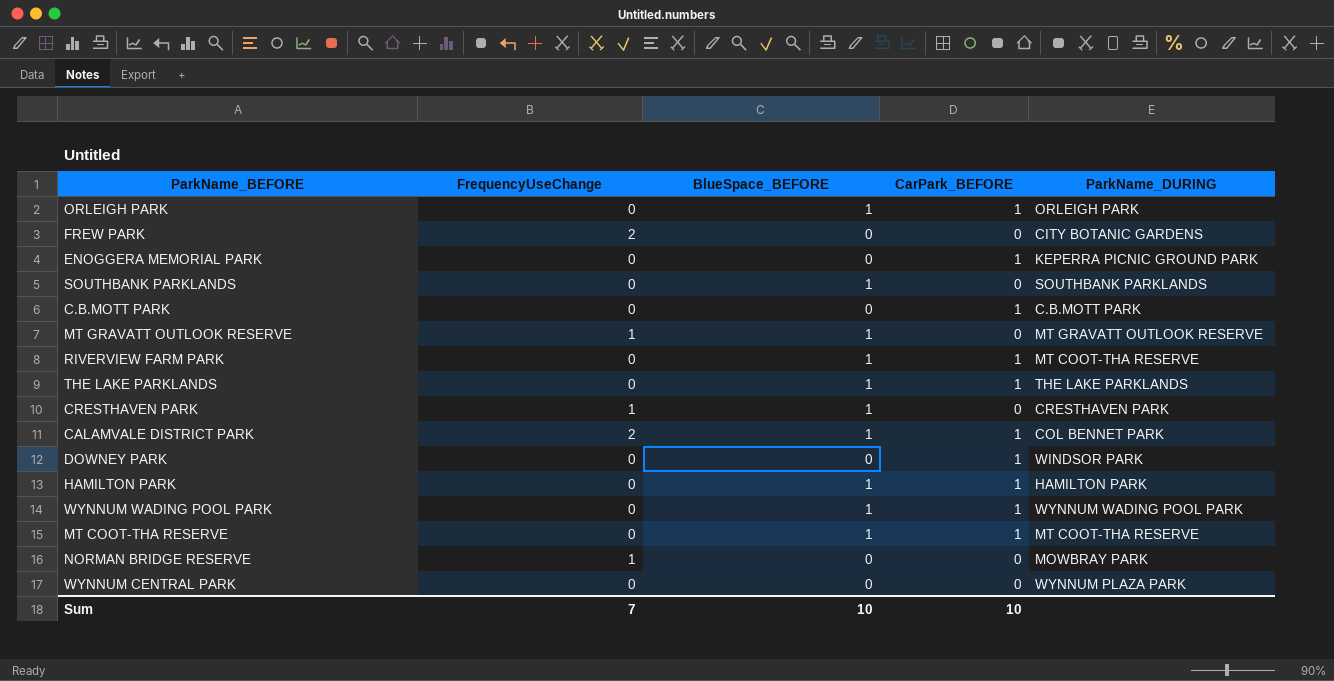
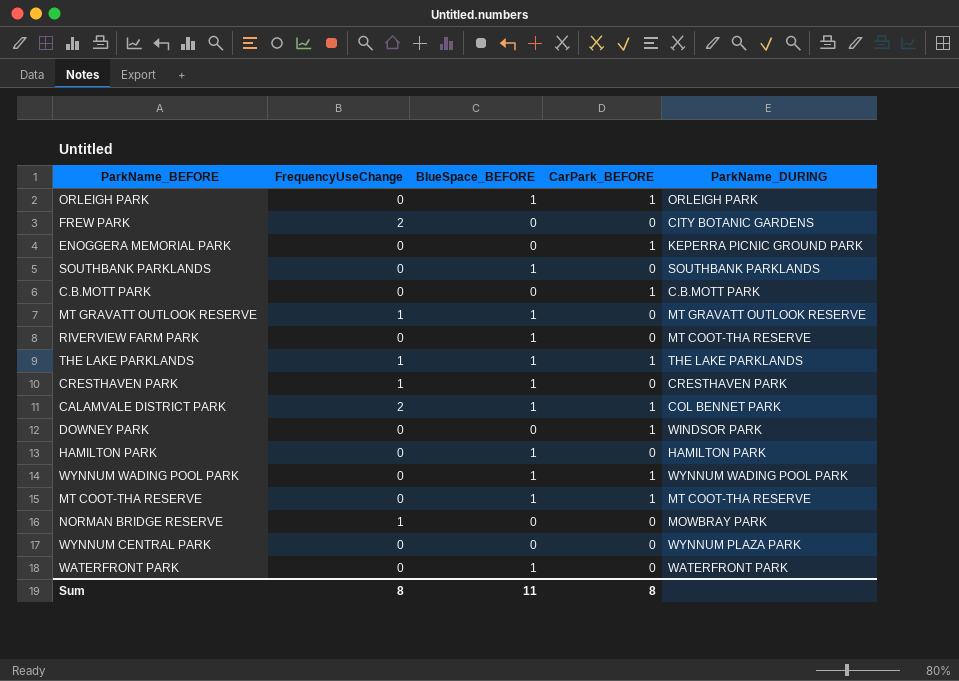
RIVERVIEW FARM PARK | CarPark_BEFORE: 1 -> 0
THE LAKE PARKLANDS | FrequencyUseChange: 0 -> 1
HAMILTON PARK | CarPark_BEFORE: 1 -> 0
row WATERFRONT PARK: none -> 0 | 1 | 0 | WATERFRONT PARK
Sum | FrequencyUseChange: 7 -> 8
Sum | BlueSpace_BEFORE: 10 -> 11
Sum | CarPark_BEFORE: 10 -> 8

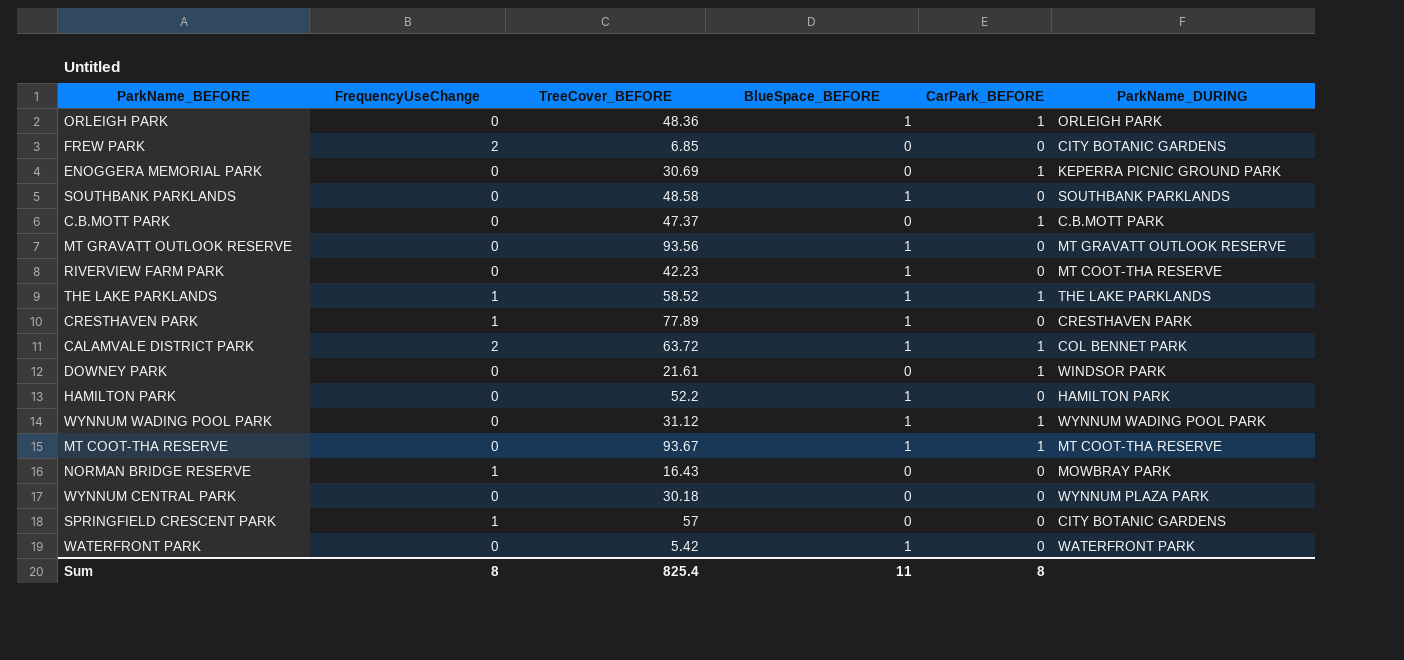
column TreeCover_BEFORE | position: none -> 3
MT GRAVATT OUTLOOK RESERVE | FrequencyUseChange: 1 -> 0
row SPRINGFIELD CRESCENT PARK: none -> 1 | 57 | 0 | 0 | CITY BOTANIC GARDENS

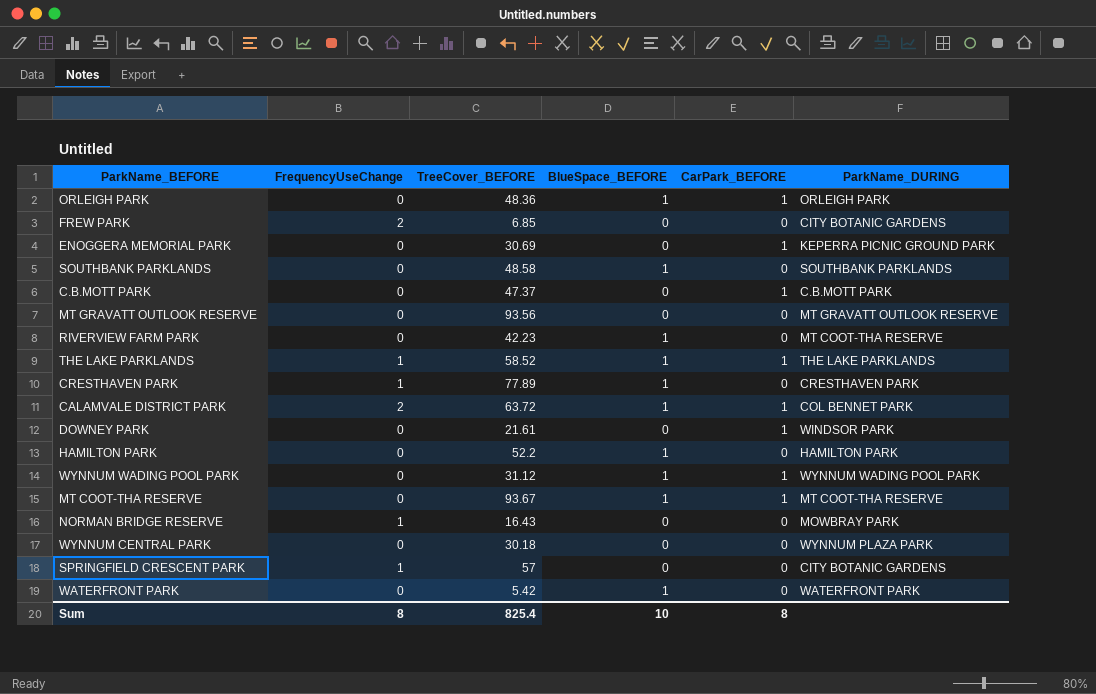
MT GRAVATT OUTLOOK RESERVE | BlueSpace_BEFORE: 1 -> 0
Sum | BlueSpace_BEFORE: 11 -> 10

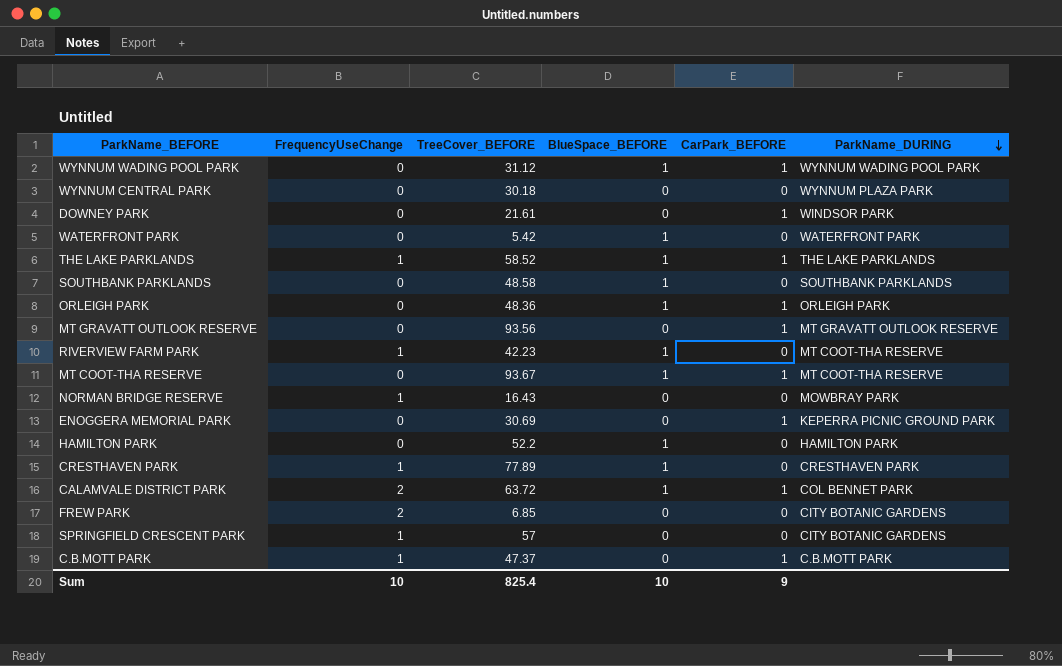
row order: none -> ParkName_DURING descending
MT GRAVATT OUTLOOK RESERVE | CarPark_BEFORE: 0 -> 1
RIVERVIEW FARM PARK | FrequencyUseChange: 0 -> 1
C.B.MOTT PARK | FrequencyUseChange: 0 -> 1
Sum | FrequencyUseChange: 8 -> 10
Sum | CarPark_BEFORE: 8 -> 9

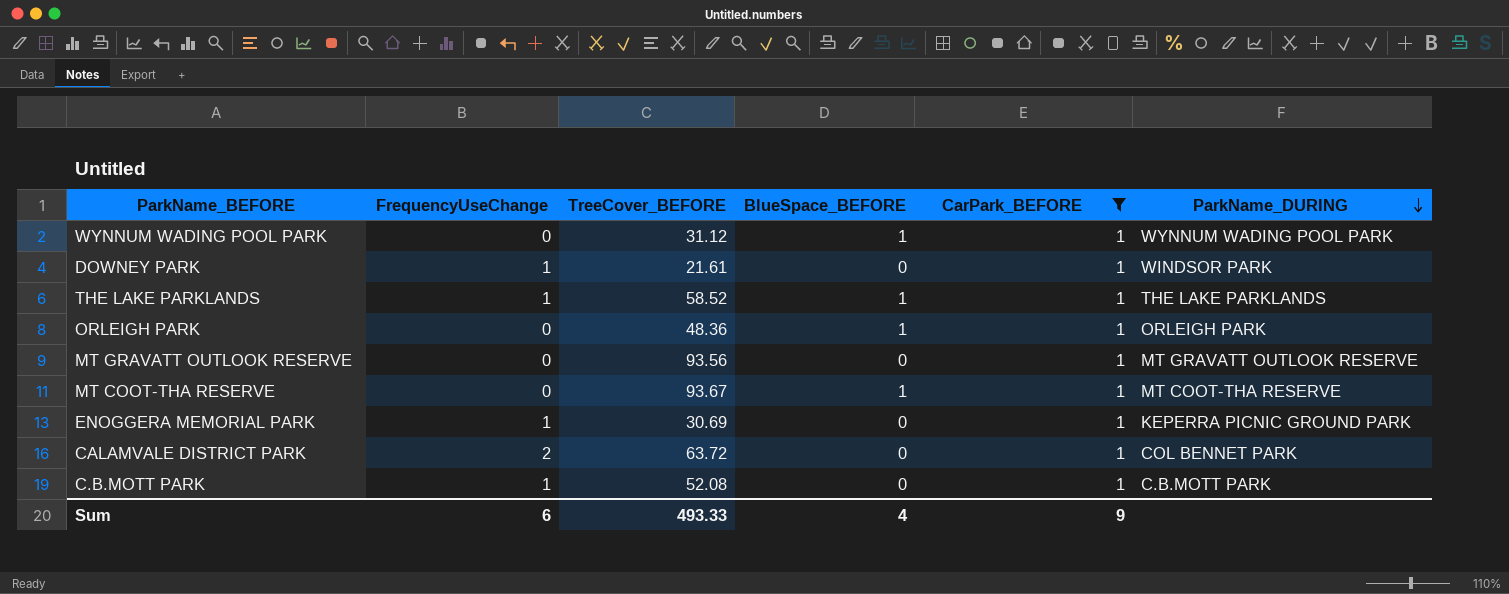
filter: none -> CarPark_BEFORE = 1
DOWNEY PARK | FrequencyUseChange: 0 -> 1
ENOGGERA MEMORIAL PARK | FrequencyUseChange: 0 -> 1
CALAMVALE DISTRICT PARK | BlueSpace_BEFORE: 1 -> 0
C.B.MOTT PARK | TreeCover_BEFORE: 47.37 -> 52.08
Sum | FrequencyUseChange: 10 -> 6
Sum | TreeCover_BEFORE: 825.4 -> 493.33
Sum | BlueSpace_BEFORE: 10 -> 4

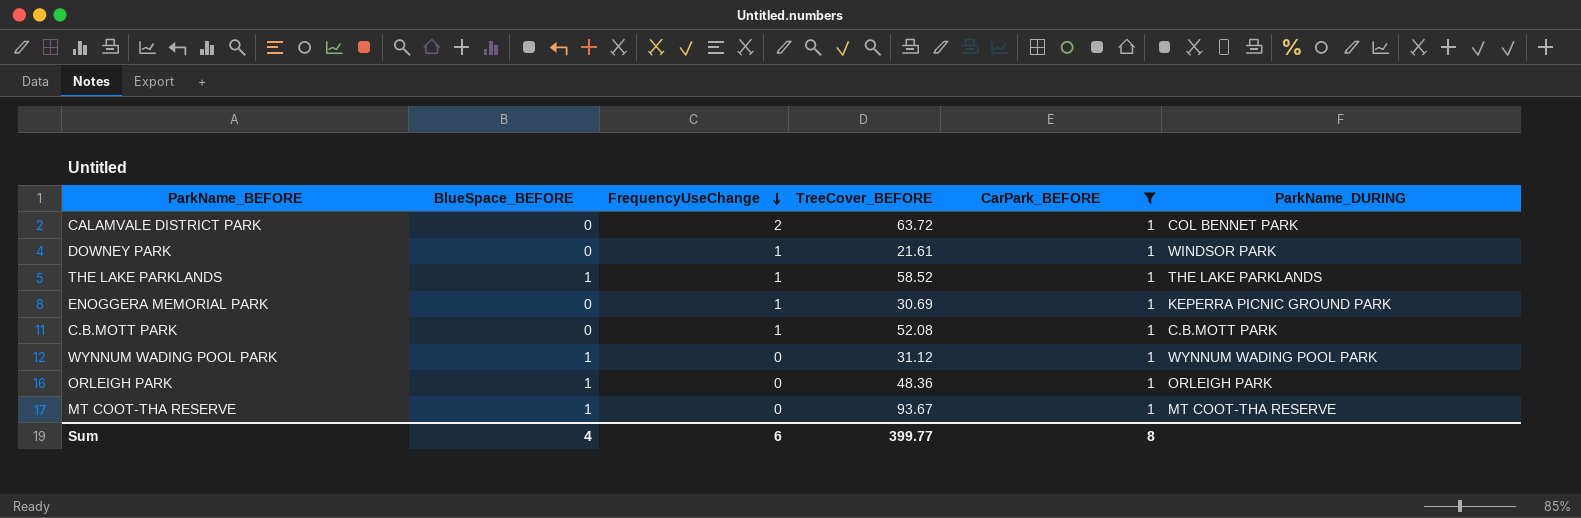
row order: ParkName_DURING descending -> FrequencyUseChange descending
column BlueSpace_BEFORE | position: 4 -> 2
row MT GRAVATT OUTLOOK RESERVE: 0 | 93.56 | 0 | 1 | MT GRAVATT OUTLOOK RESERVE -> none
Sum | TreeCover_BEFORE: 493.33 -> 399.77
Sum | CarPark_BEFORE: 9 -> 8

